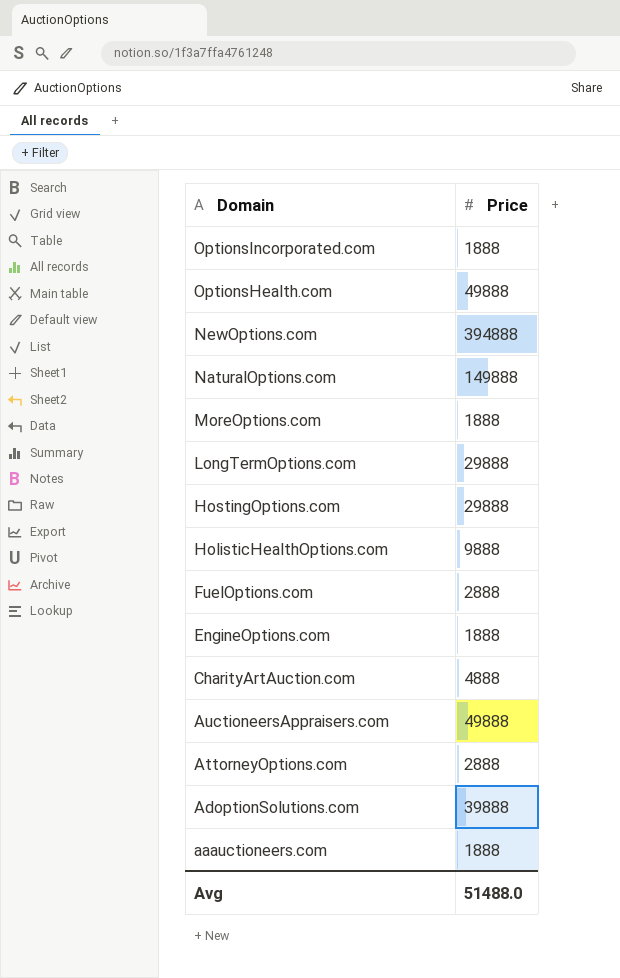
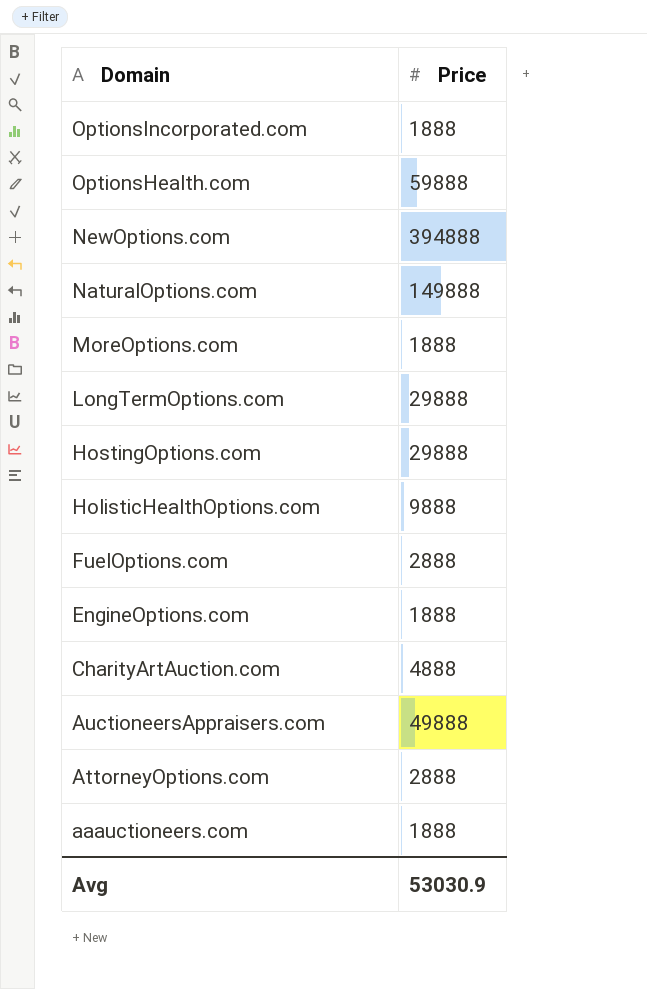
row AdoptionSolutions.com: 39888 -> none
OptionsHealth.com | Price: 49888 -> 59888
Avg | Price: 51488.0 -> 53030.9

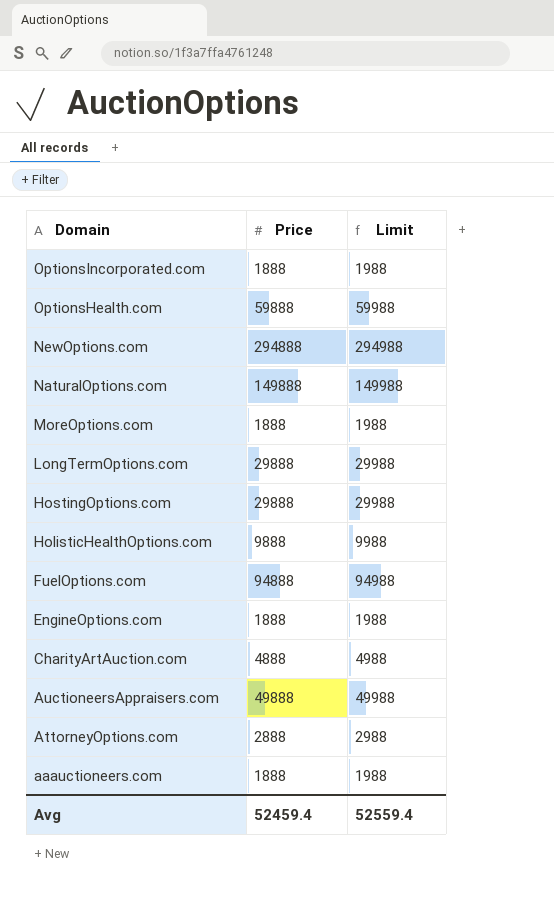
column Limit | formula: none -> [Price] + 100
NewOptions.com | Price: 394888 -> 294888
FuelOptions.com | Price: 2888 -> 94888
Avg | Price: 53030.9 -> 52459.4

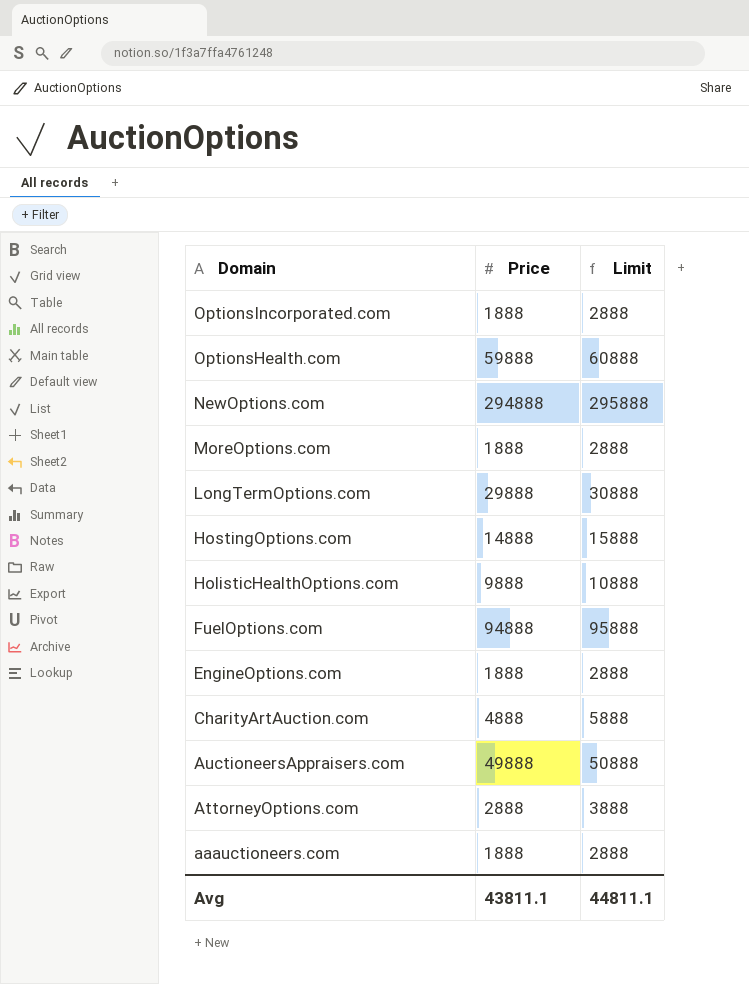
column Limit | formula: [Price] + 100 -> [Price] + 1000
row NaturalOptions.com: 149888 | 149988 -> none
HostingOptions.com | Price: 29888 -> 14888
Avg | Price: 52459.4 -> 43811.1
Avg | Limit: 52559.4 -> 44811.1

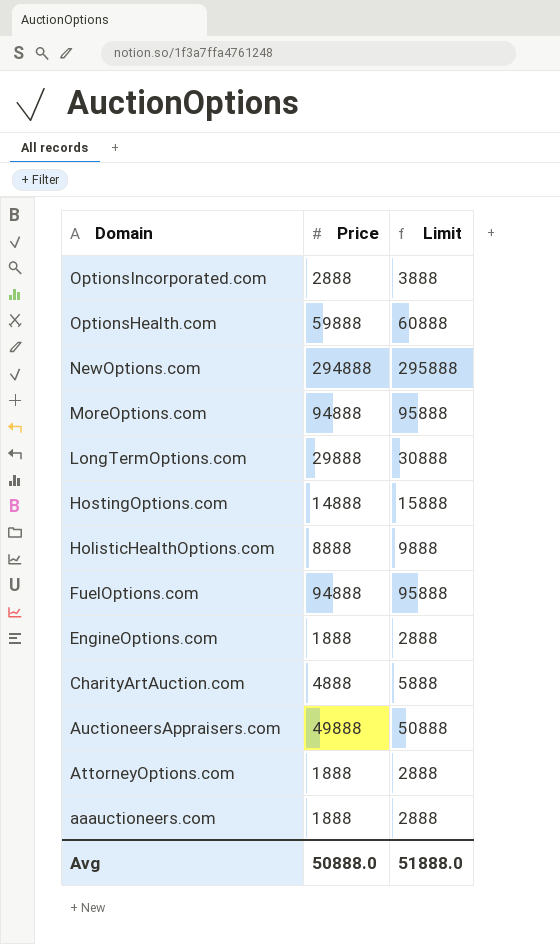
OptionsIncorporated.com | Price: 1888 -> 2888
OptionsIncorporated.com | Limit: 2888 -> 3888
MoreOptions.com | Price: 1888 -> 94888
MoreOptions.com | Limit: 2888 -> 95888
HolisticHealthOptions.com | Price: 9888 -> 8888
HolisticHealthOptions.com | Limit: 10888 -> 9888
AttorneyOptions.com | Price: 2888 -> 1888
AttorneyOptions.com | Limit: 3888 -> 2888
Avg | Price: 43811.1 -> 50888.0
Avg | Limit: 44811.1 -> 51888.0

